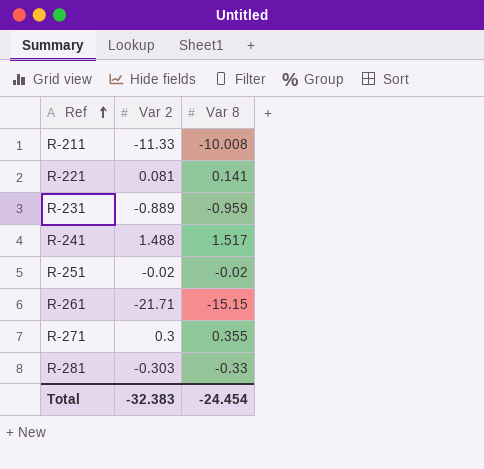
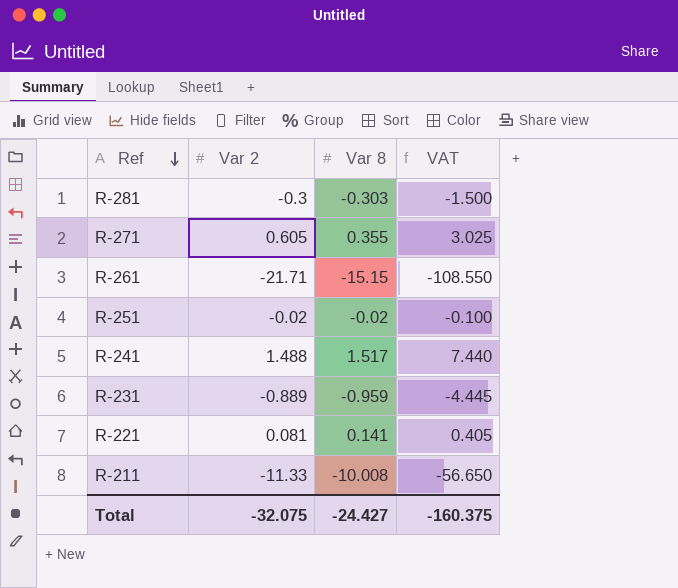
row order: Ref ascending -> Ref descending
column VAT | formula: none -> [Var 2] * 5
R-281 | Var 2: -0.303 -> -0.3
R-281 | Var 8: -0.33 -> -0.303
R-271 | Var 2: 0.3 -> 0.605
Total | Var 2: -32.383 -> -32.075
Total | Var 8: -24.454 -> -24.427

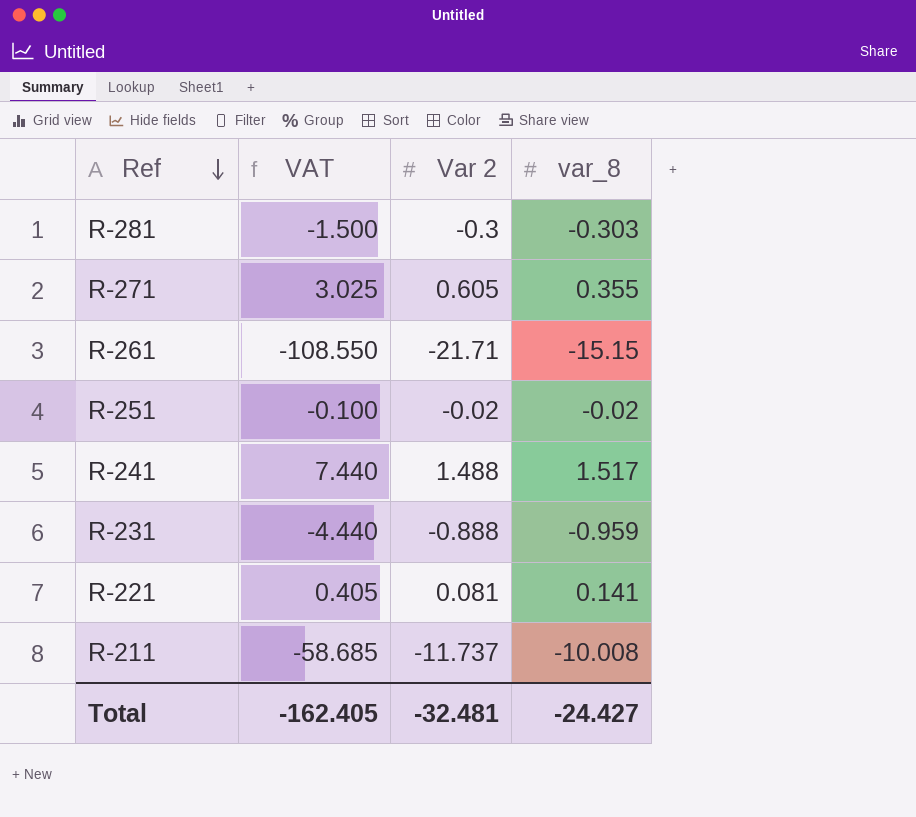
column VAT | position: 4 -> 2
column name: Var 8 -> var_8
R-231 | VAT: -4.445 -> -4.440
R-231 | Var 2: -0.889 -> -0.888
R-211 | VAT: -56.650 -> -58.685
R-211 | Var 2: -11.33 -> -11.737
Total | VAT: -160.375 -> -162.405
Total | Var 2: -32.075 -> -32.481

